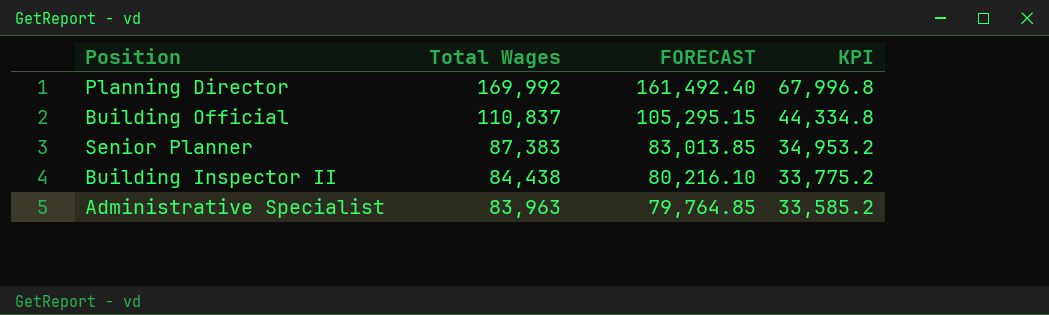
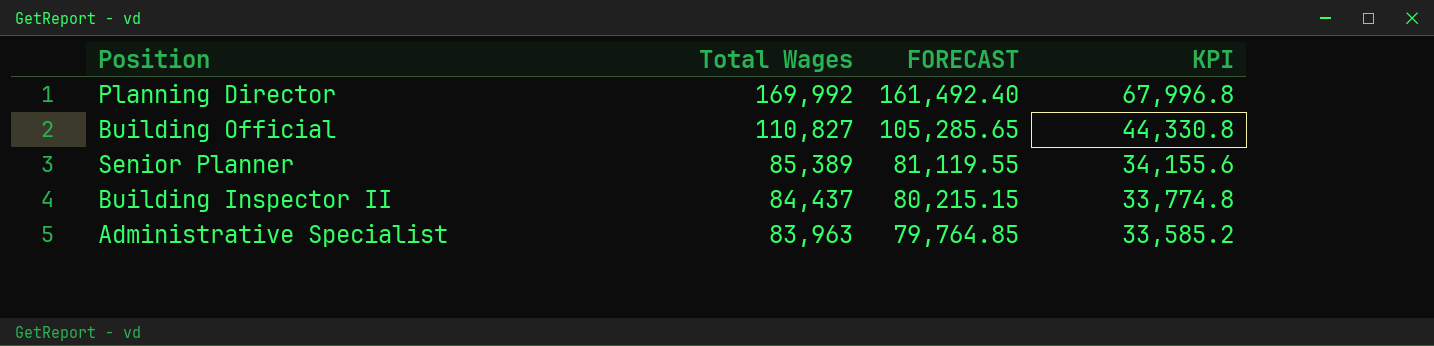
Building Official | Total Wages: 110,837 -> 110,827
Building Official | FORECAST: 105,295.15 -> 105,285.65
Building Official | KPI: 44,334.8 -> 44,330.8
Senior Planner | Total Wages: 87,383 -> 85,389
Senior Planner | FORECAST: 83,013.85 -> 81,119.55
Senior Planner | KPI: 34,953.2 -> 34,155.6
Building Inspector II | Total Wages: 84,438 -> 84,437
Building Inspector II | FORECAST: 80,216.10 -> 80,215.15
Building Inspector II | KPI: 33,775.2 -> 33,774.8

